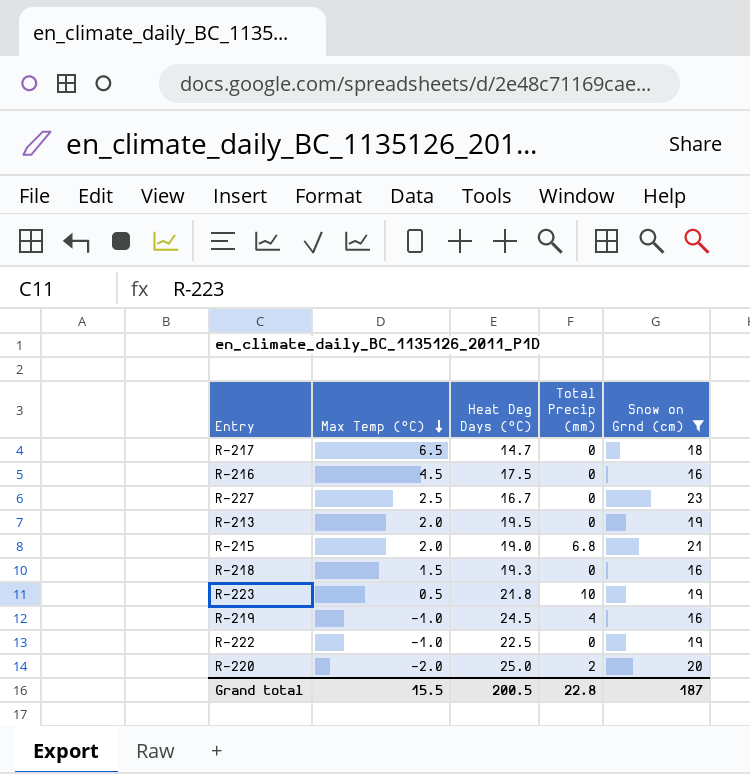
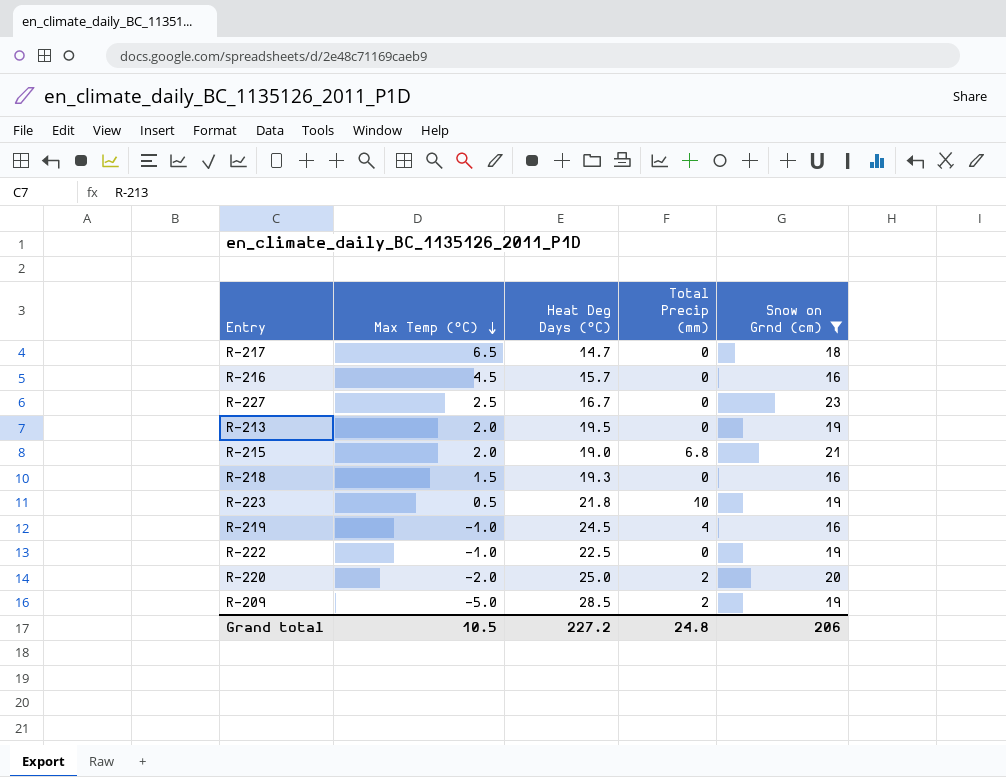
R-216 | Heat Deg Days (°C): 17.5 -> 15.7
row R-209: none -> -5.0 | 28.5 | 2 | 19
Grand total | Max Temp (°C): 15.5 -> 10.5
Grand total | Heat Deg Days (°C): 200.5 -> 227.2
Grand total | Total Precip (mm): 22.8 -> 24.8
Grand total | Snow on Grnd (cm): 187 -> 206

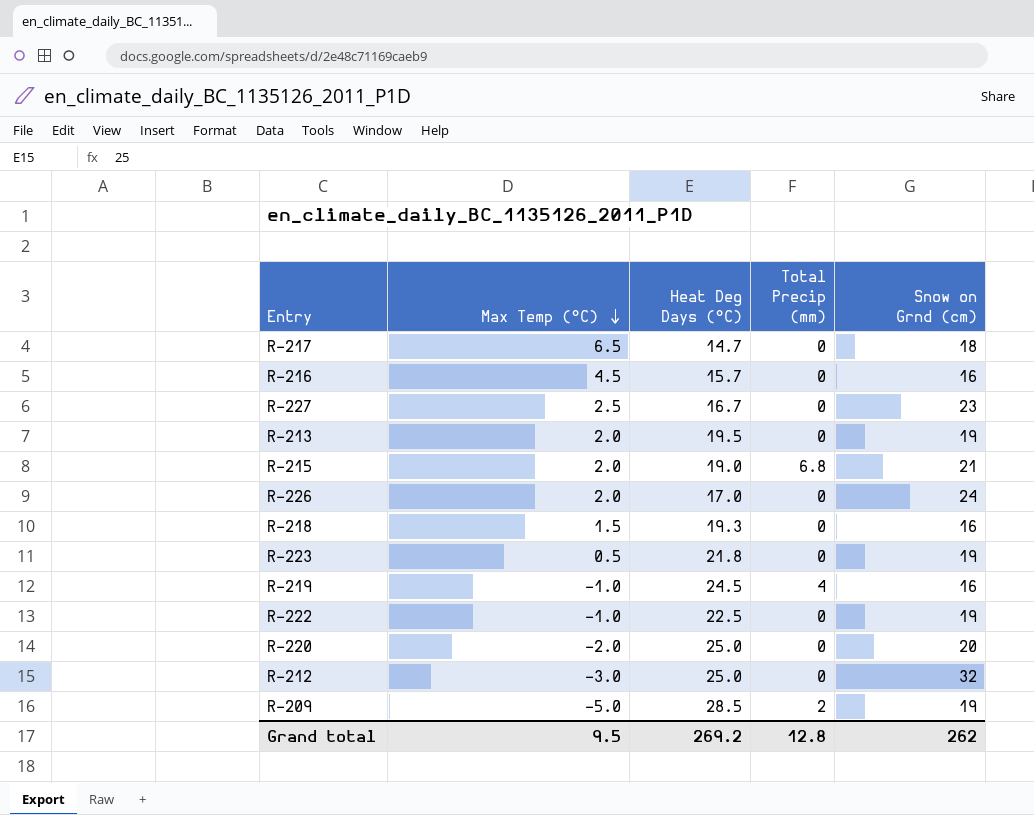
filter: Snow on Grnd (cm) <= 23 -> none
R-223 | Total Precip (mm): 10 -> 0
R-220 | Total Precip (mm): 2 -> 0
Grand total | Max Temp (°C): 10.5 -> 9.5
Grand total | Heat Deg Days (°C): 227.2 -> 269.2
Grand total | Total Precip (mm): 24.8 -> 12.8
Grand total | Snow on Grnd (cm): 206 -> 262

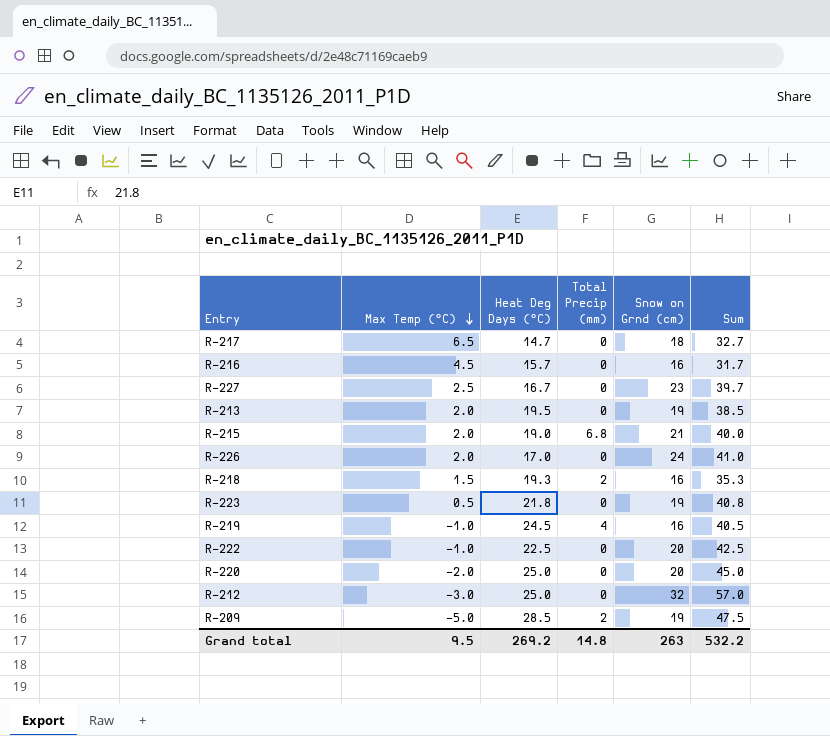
column Sum | formula: none -> [Heat Deg Days (°C)] + [Snow on Grnd (cm)]
R-218 | Total Precip (mm): 0 -> 2
R-222 | Snow on Grnd (cm): 19 -> 20
Grand total | Total Precip (mm): 12.8 -> 14.8
Grand total | Snow on Grnd (cm): 262 -> 263

